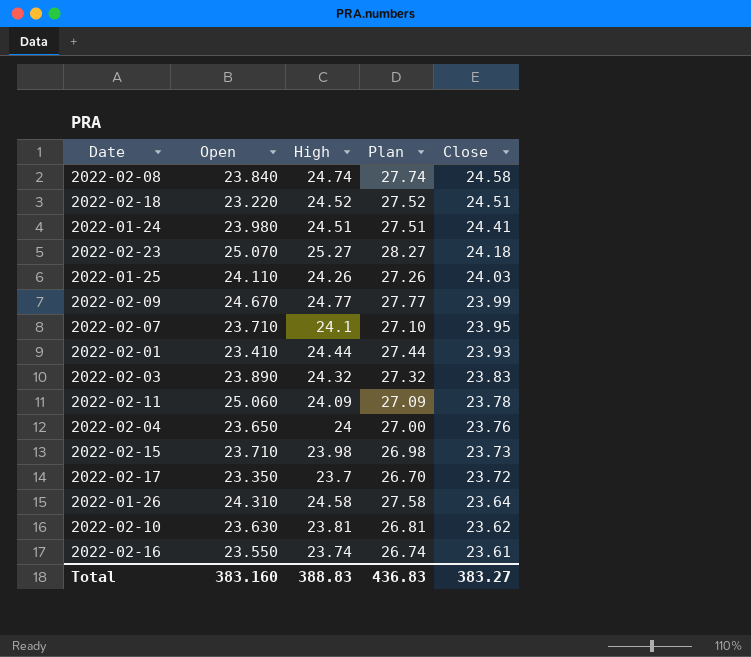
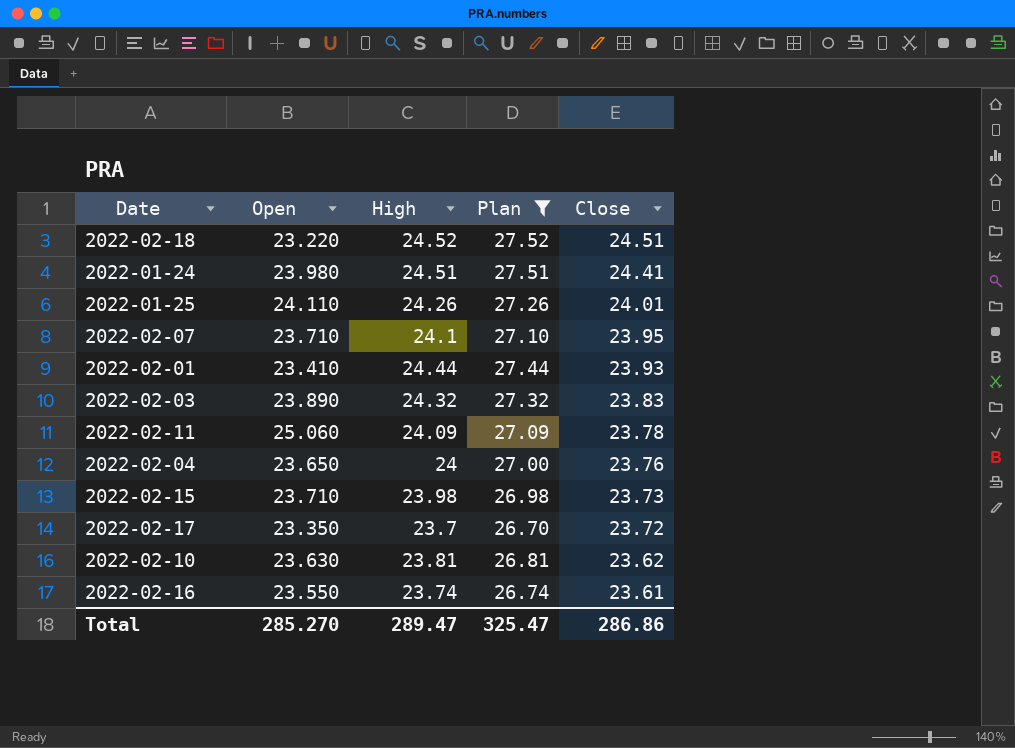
filter: none -> Plan <= 27.52
2022-01-25 | Close: 24.03 -> 24.01
Total | Open: 383.160 -> 285.270
Total | High: 388.83 -> 289.47
Total | Plan: 436.83 -> 325.47
Total | Close: 383.27 -> 286.86

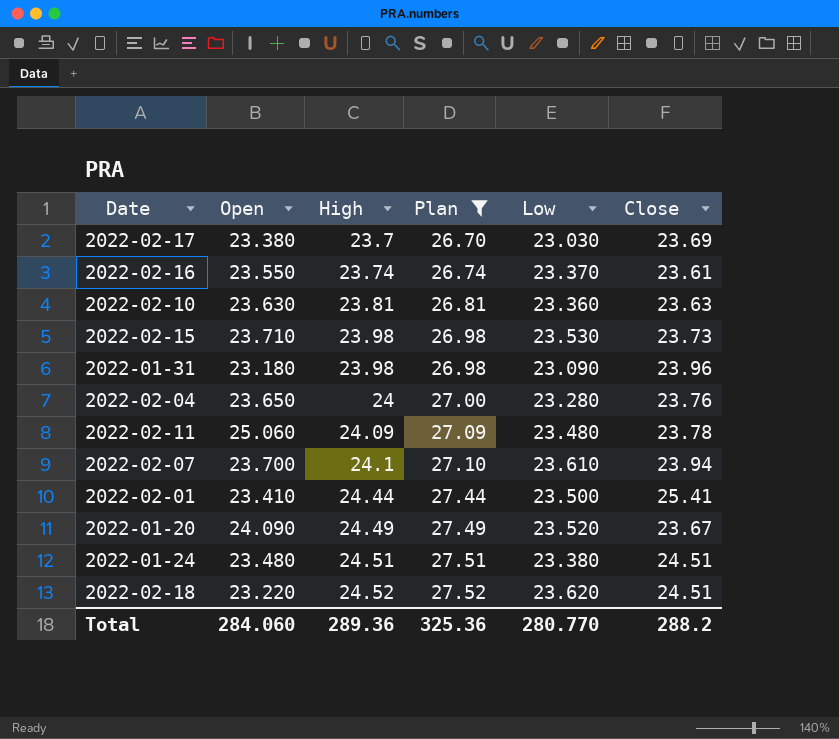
row order: Close descending -> High ascending
column Low | position: none -> 5
row 2022-01-25: 24.110 | 24.26 | 27.26 | 24.01 -> none
row 2022-02-03: 23.890 | 24.32 | 27.32 | 23.83 -> none
2022-02-17 | Open: 23.350 -> 23.380
2022-02-17 | Close: 23.72 -> 23.69
2022-02-10 | Close: 23.62 -> 23.63
row 2022-01-31: none -> 23.180 | 23.98 | 26.98 | 23.090 | 23.96
2022-02-07 | Open: 23.710 -> 23.700
2022-02-07 | Close: 23.95 -> 23.94
2022-02-01 | Close: 23.93 -> 25.41
row 2022-01-20: none -> 24.090 | 24.49 | 27.49 | 23.520 | 23.67
2022-01-24 | Open: 23.980 -> 23.480
2022-01-24 | Close: 24.41 -> 24.51
Total | Open: 285.270 -> 284.060
Total | High: 289.47 -> 289.36
Total | Plan: 325.47 -> 325.36
Total | Close: 286.86 -> 288.2

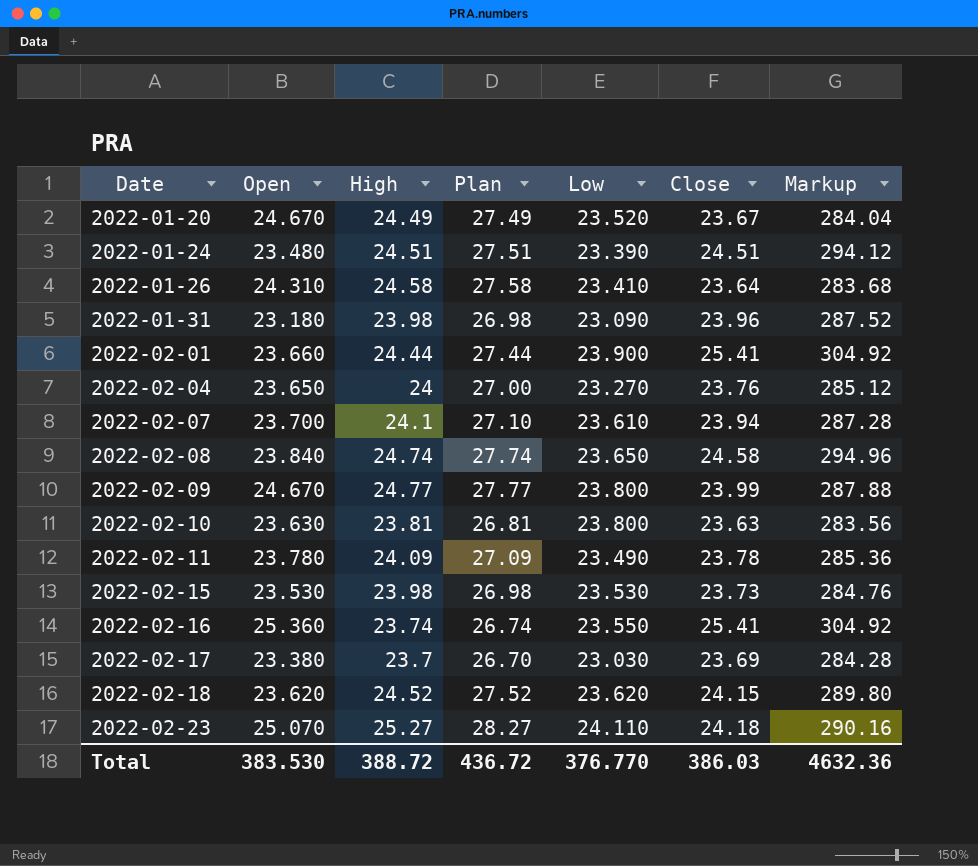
filter: Plan <= 27.52 -> none
row order: High ascending -> Date ascending
column Markup | formula: none -> [Close] * 12
2022-01-20 | Open: 24.090 -> 24.670
2022-01-24 | Low: 23.380 -> 23.390
2022-02-01 | Open: 23.410 -> 23.660
2022-02-01 | Low: 23.500 -> 23.900
2022-02-04 | Low: 23.280 -> 23.270
2022-02-10 | Low: 23.360 -> 23.800
2022-02-11 | Open: 25.060 -> 23.780
2022-02-11 | Low: 23.480 -> 23.490
2022-02-15 | Open: 23.710 -> 23.530
2022-02-16 | Open: 23.550 -> 25.360
2022-02-16 | Low: 23.370 -> 23.550
2022-02-16 | Close: 23.61 -> 25.41
2022-02-18 | Open: 23.220 -> 23.620
2022-02-18 | Close: 24.51 -> 24.15
Total | Open: 284.060 -> 383.530
Total | High: 289.36 -> 388.72
Total | Plan: 325.36 -> 436.72
Total | Low: 280.770 -> 376.770
Total | Close: 288.2 -> 386.03

